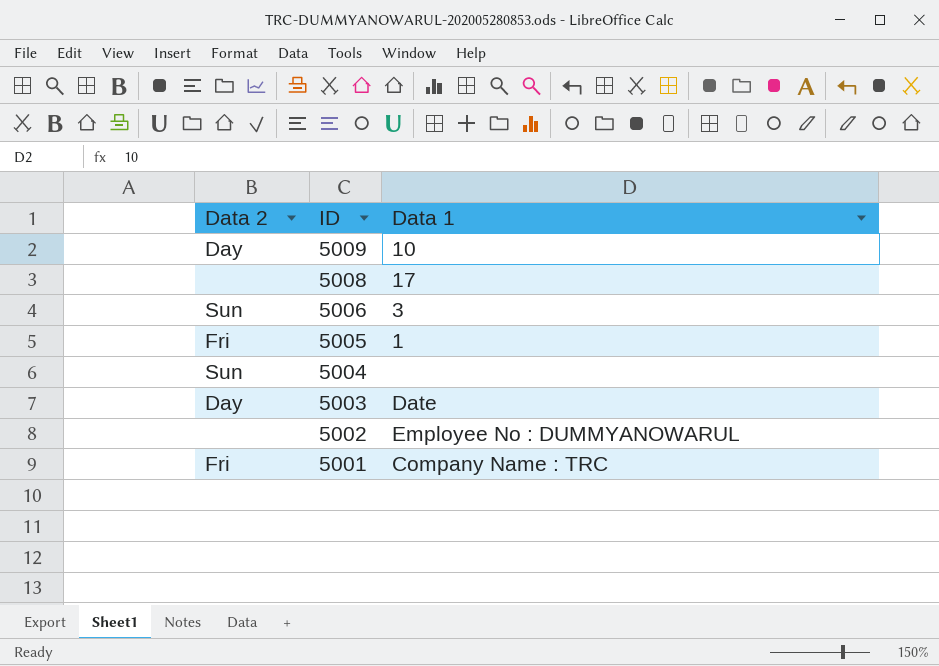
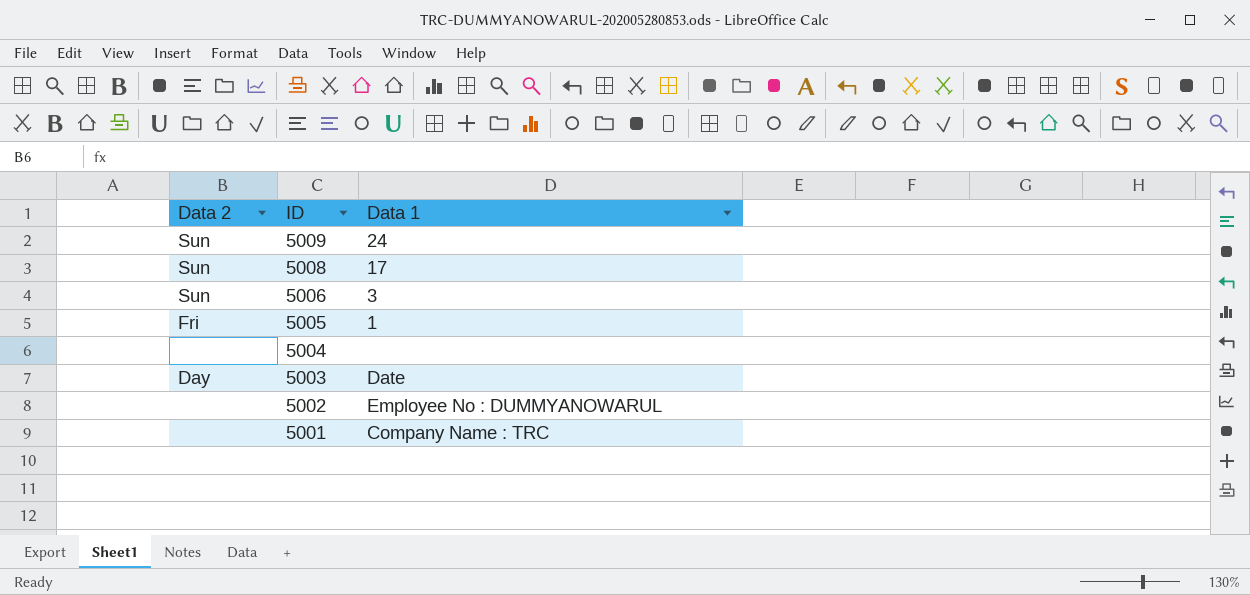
5009 | Data 2: Day -> Sun
5009 | Data 1: 10 -> 24
5008 | Data 2: none -> Sun
5004 | Data 2: Sun -> none
5001 | Data 2: Fri -> none

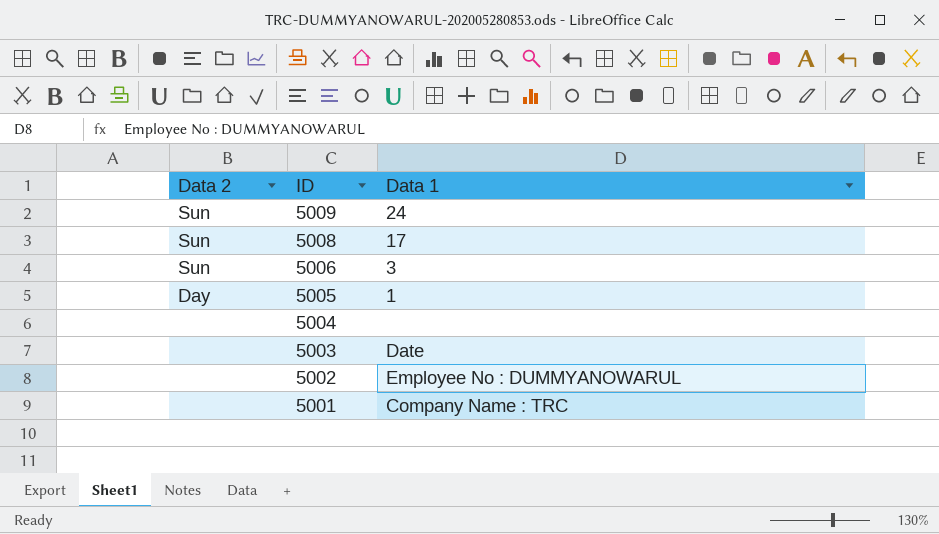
5005 | Data 2: Fri -> Day
5003 | Data 2: Day -> none

